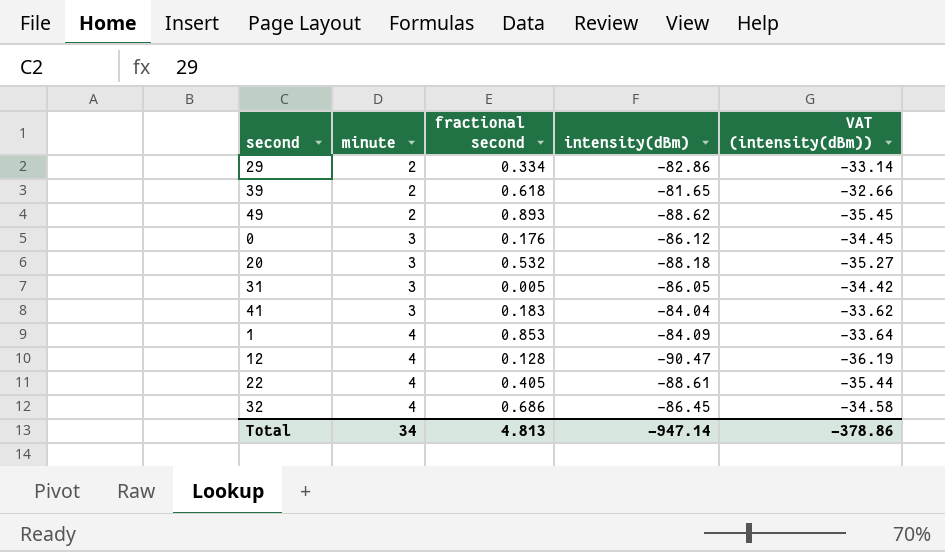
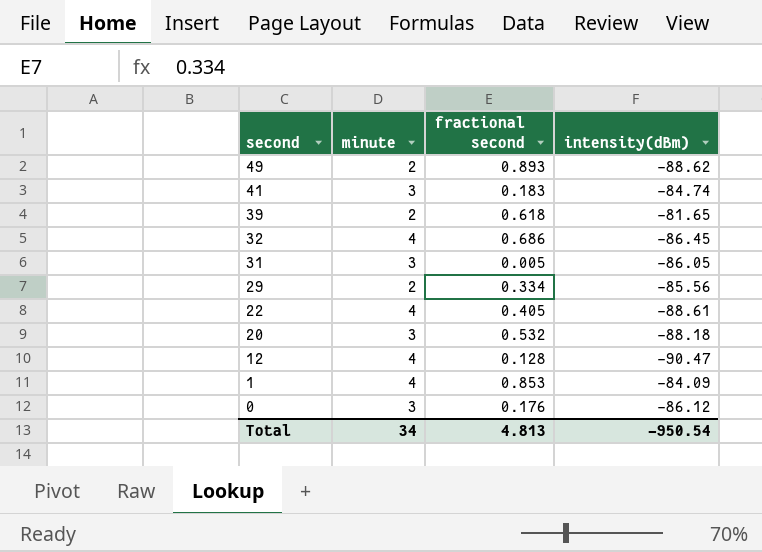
row order: minute ascending -> second descending
column VAT (intensity(dBm)) | formula: [intensity(dBm)] * 0.4 -> none
41 | intensity(dBm): -84.04 -> -84.74
29 | intensity(dBm): -82.86 -> -85.56
Total | intensity(dBm): -947.14 -> -950.54

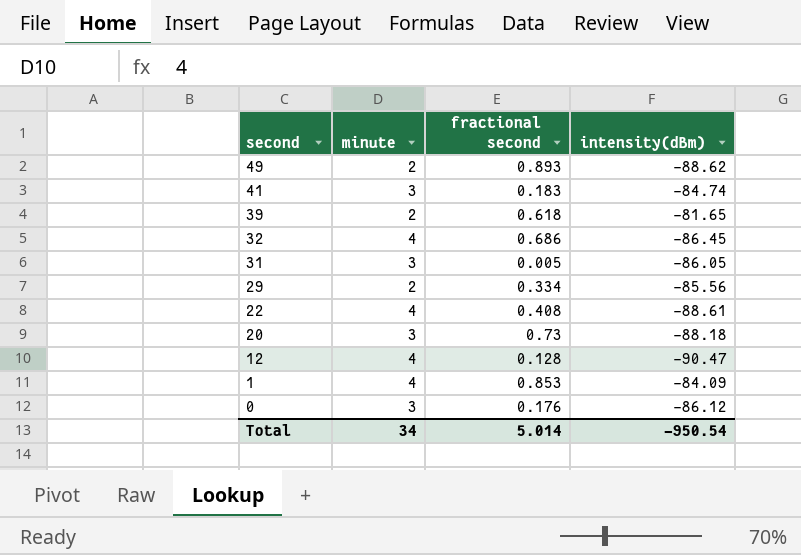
22 | fractional second: 0.405 -> 0.408
20 | fractional second: 0.532 -> 0.73
Total | fractional second: 4.813 -> 5.014

